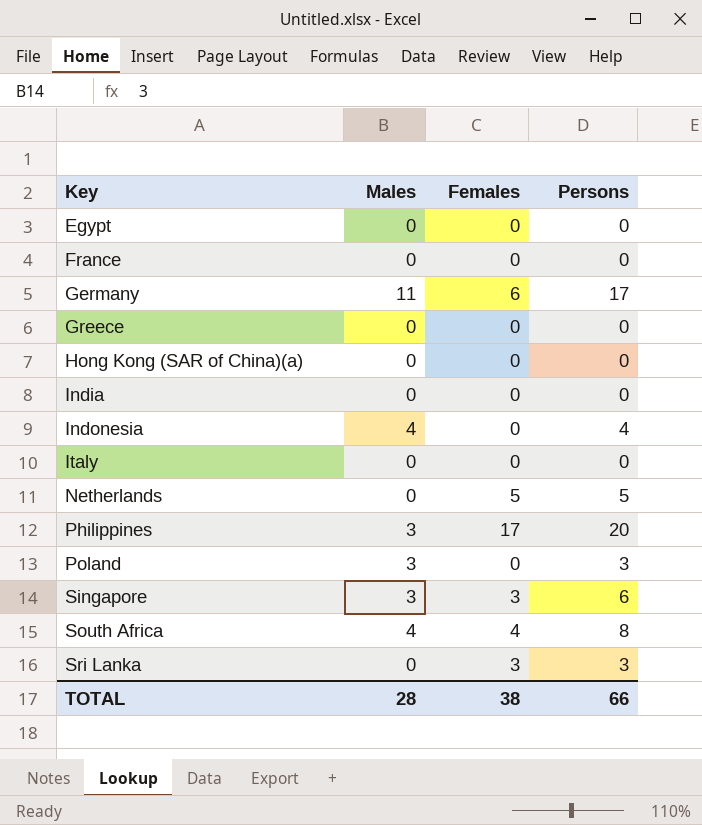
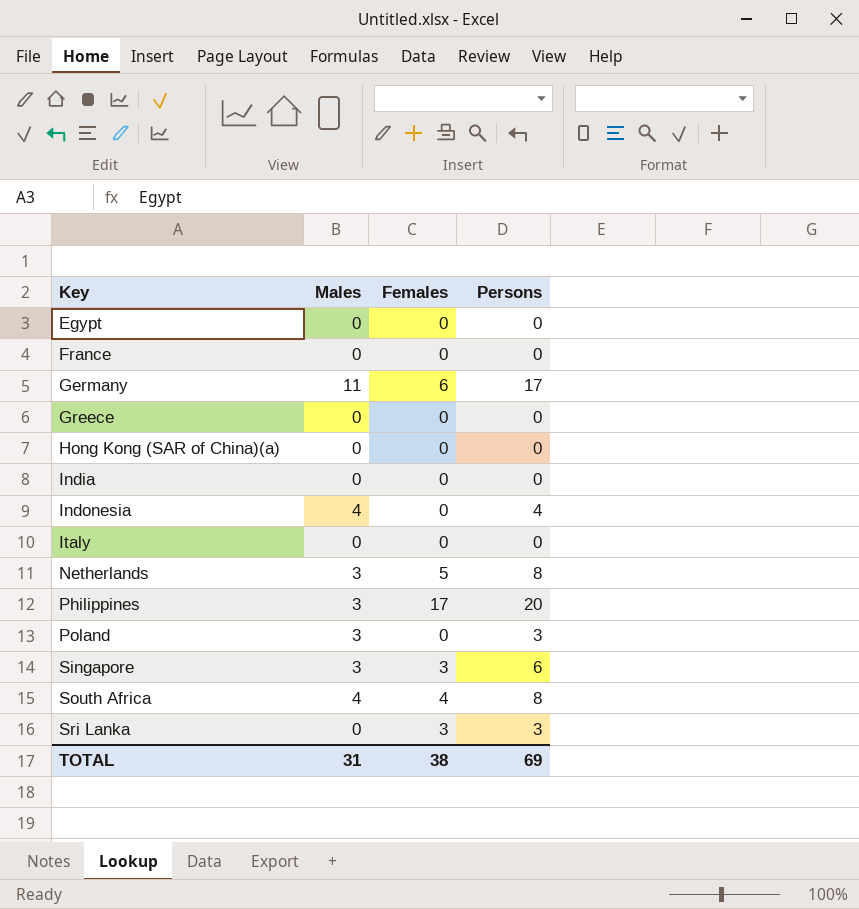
Netherlands | Males: 0 -> 3
Netherlands | Persons: 5 -> 8
TOTAL | Males: 28 -> 31
TOTAL | Persons: 66 -> 69

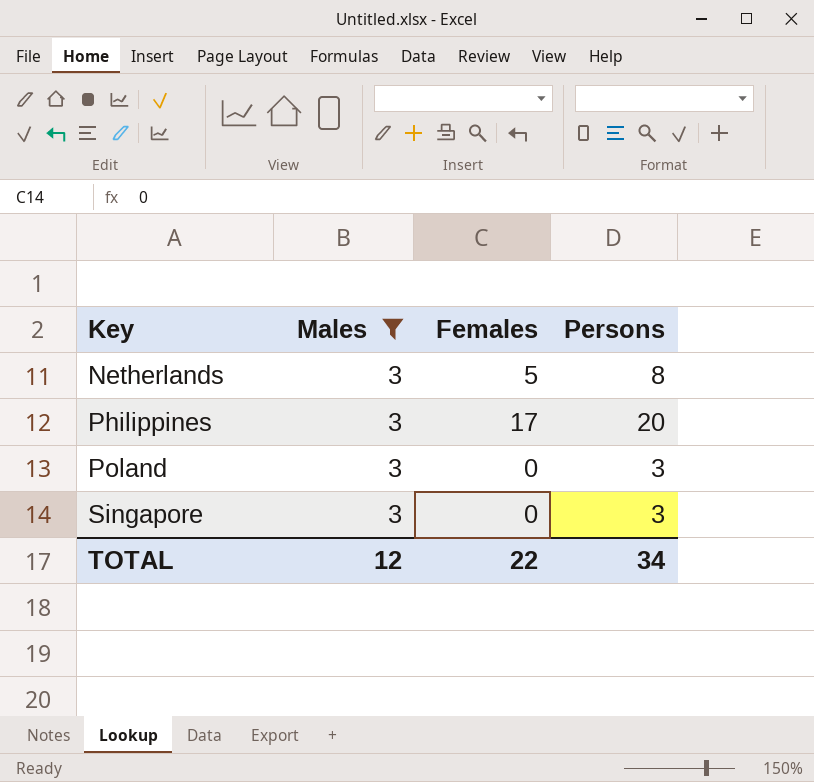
filter: none -> Males = 3
Singapore | Females: 3 -> 0
Singapore | Persons: 6 -> 3
TOTAL | Males: 31 -> 12
TOTAL | Females: 38 -> 22
TOTAL | Persons: 69 -> 34

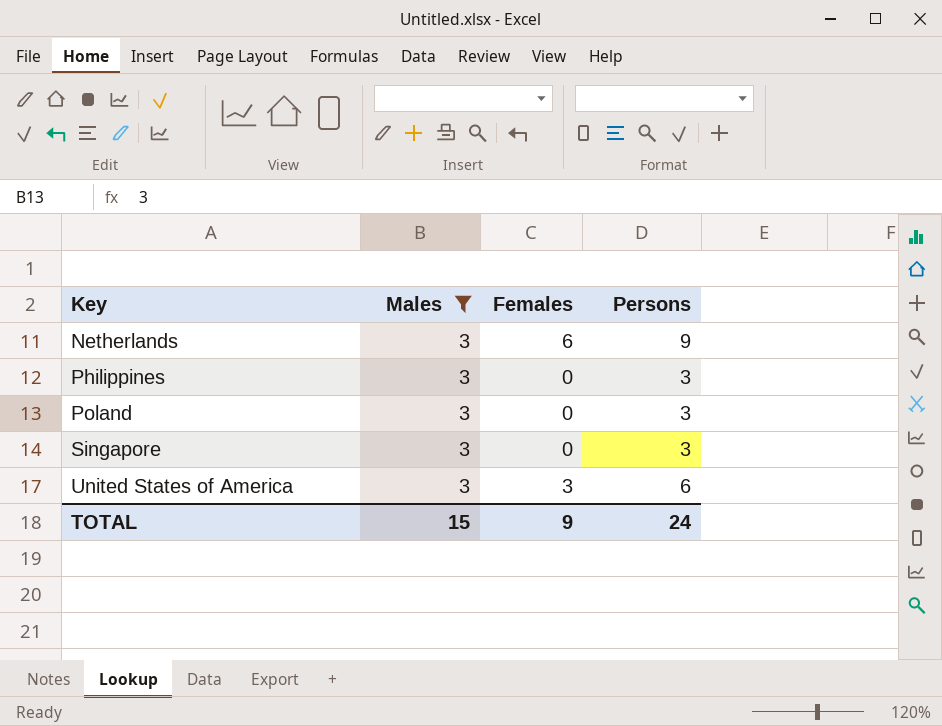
Netherlands | Females: 5 -> 6
Netherlands | Persons: 8 -> 9
Philippines | Females: 17 -> 0
Philippines | Persons: 20 -> 3
row United States of America: none -> 3 | 3 | 6
TOTAL | Males: 12 -> 15
TOTAL | Females: 22 -> 9
TOTAL | Persons: 34 -> 24

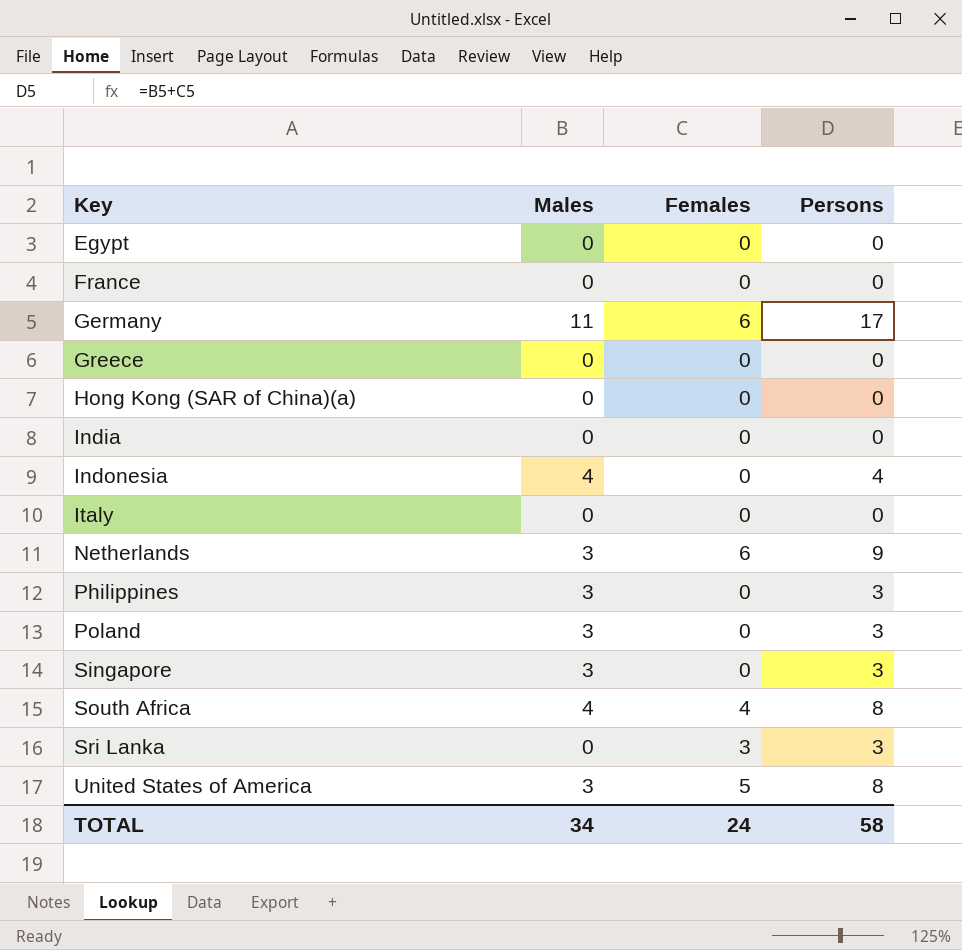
filter: Males = 3 -> none
United States of America | Females: 3 -> 5
United States of America | Persons: 6 -> 8
TOTAL | Males: 15 -> 34
TOTAL | Females: 9 -> 24
TOTAL | Persons: 24 -> 58

